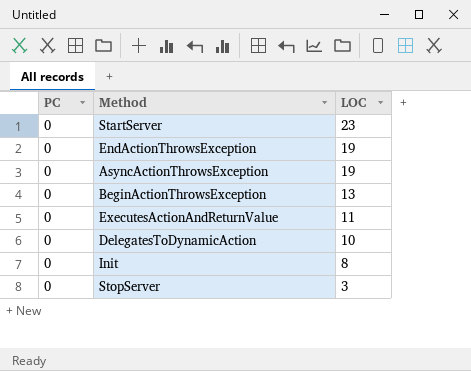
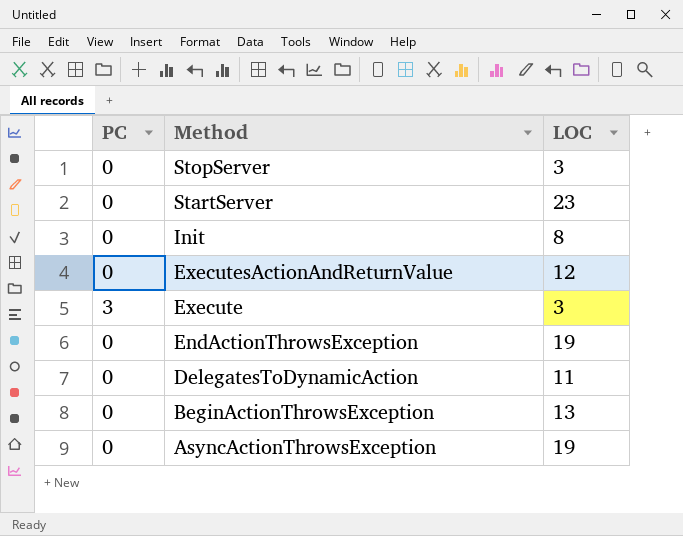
row order: LOC descending -> Method descending
ExecutesActionAndReturnValue | LOC: 11 -> 12
row Execute: none -> 3 | 3
DelegatesToDynamicAction | LOC: 10 -> 11

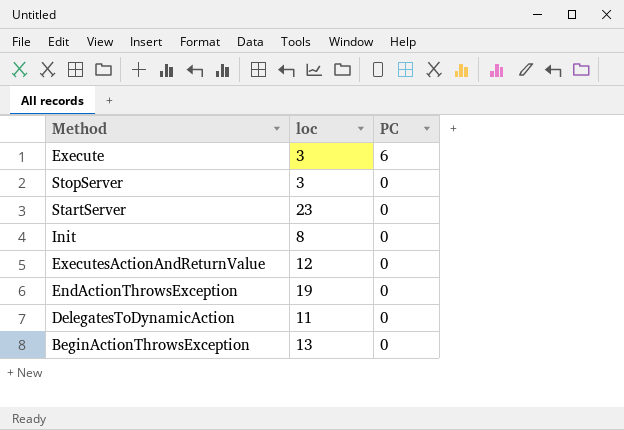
row order: Method descending -> PC descending
column name: LOC -> loc
column PC | position: 1 -> 3
row AsyncActionThrowsException: 0 | 19 -> none
Execute | PC: 3 -> 6

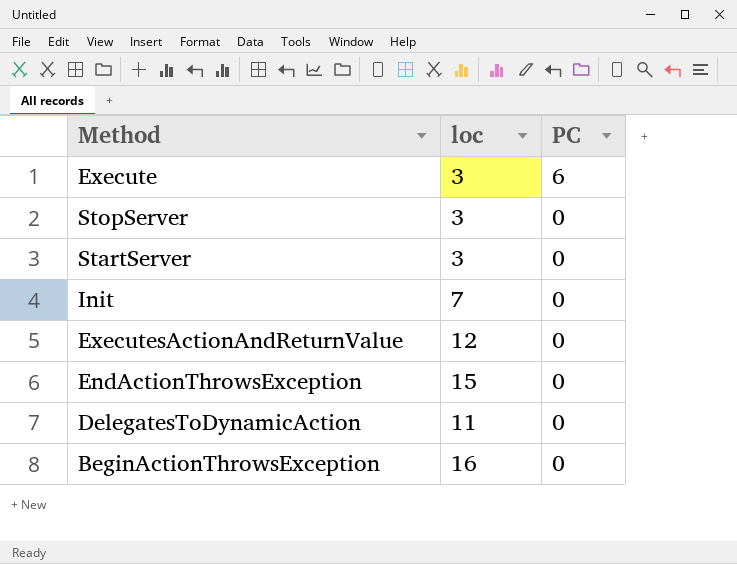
StartServer | loc: 23 -> 3
Init | loc: 8 -> 7
EndActionThrowsException | loc: 19 -> 15
BeginActionThrowsException | loc: 13 -> 16

